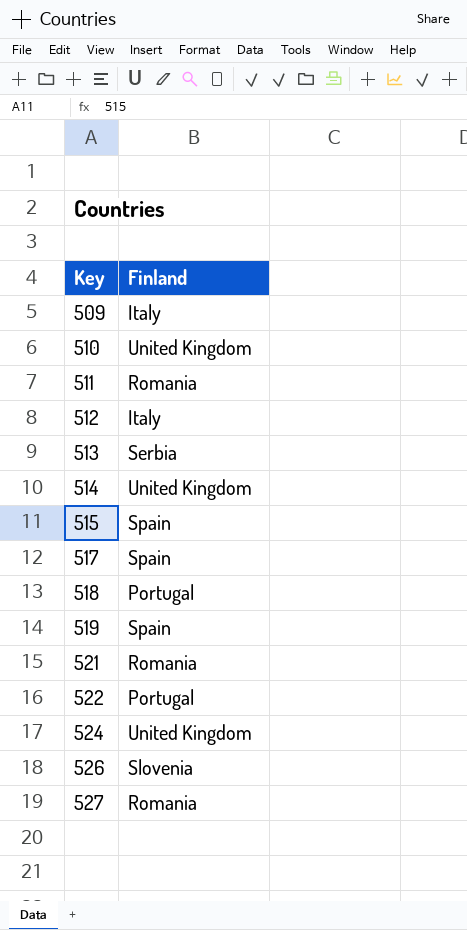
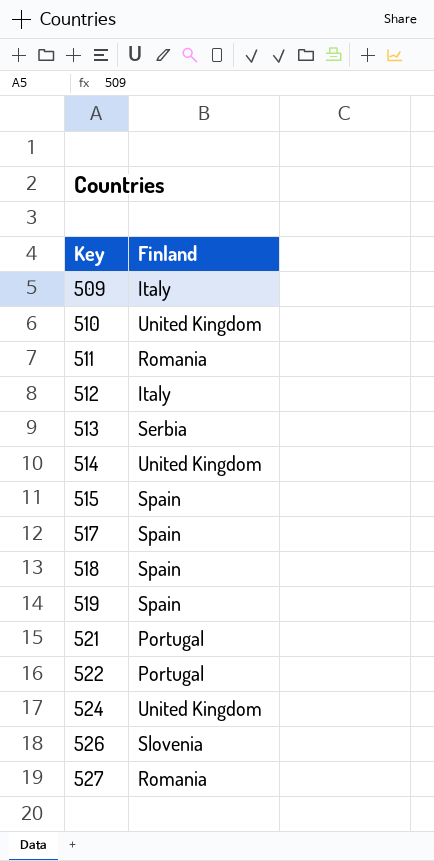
518 | Finland: Portugal -> Spain
521 | Finland: Romania -> Portugal

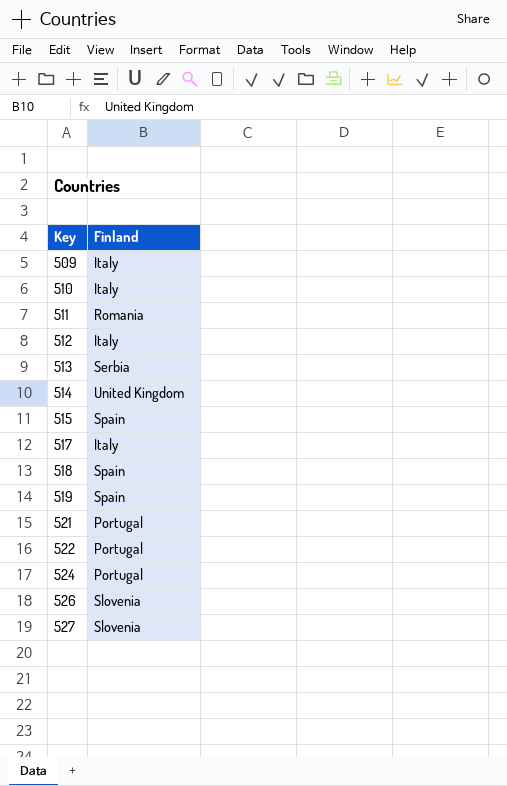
510 | Finland: United Kingdom -> Italy
517 | Finland: Spain -> Italy
524 | Finland: United Kingdom -> Portugal
527 | Finland: Romania -> Slovenia

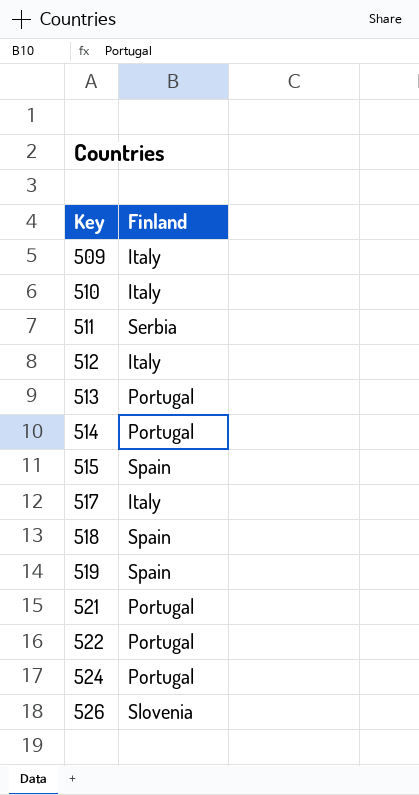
row 527: Slovenia -> none
511 | Finland: Romania -> Serbia
513 | Finland: Serbia -> Portugal
514 | Finland: United Kingdom -> Portugal

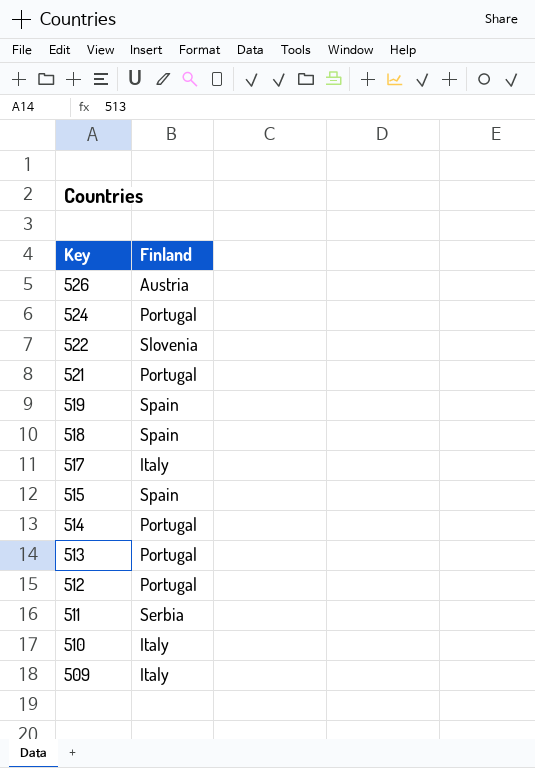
row order: Key ascending -> Key descending
526 | Finland: Slovenia -> Austria
522 | Finland: Portugal -> Slovenia
512 | Finland: Italy -> Portugal

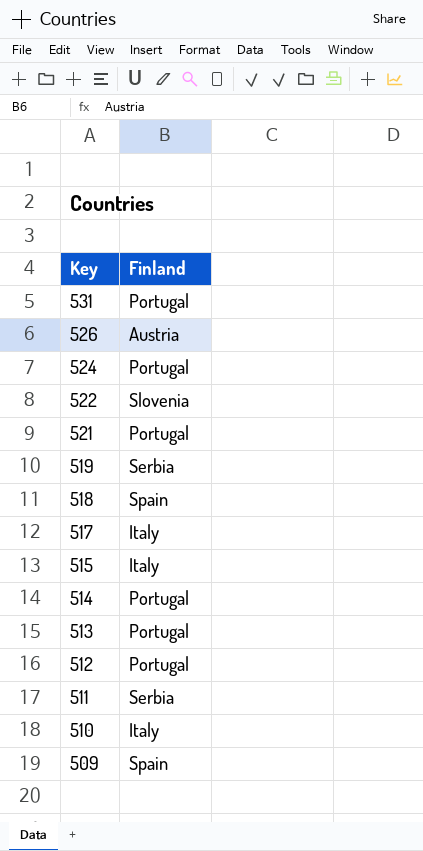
row 531: none -> Portugal
519 | Finland: Spain -> Serbia
515 | Finland: Spain -> Italy
509 | Finland: Italy -> Spain

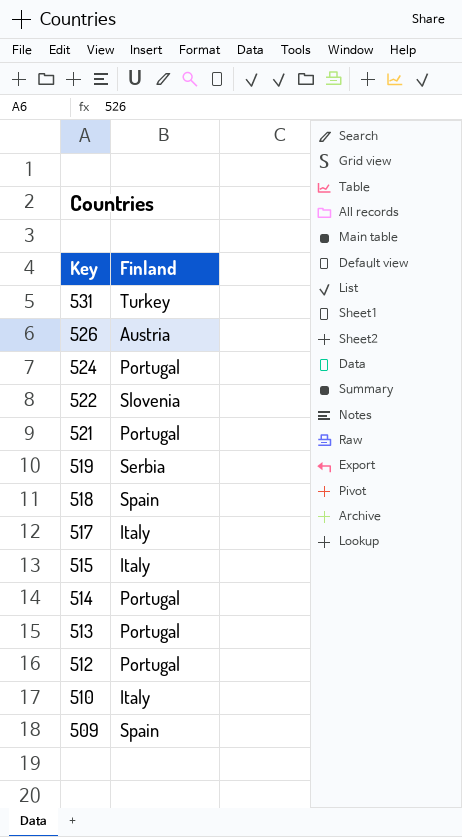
row 511: Serbia -> none
531 | Finland: Portugal -> Turkey

